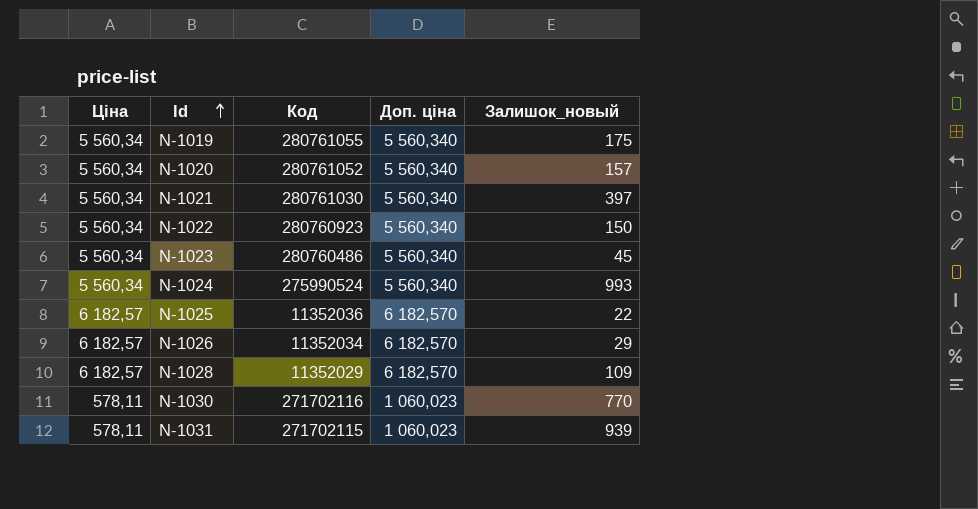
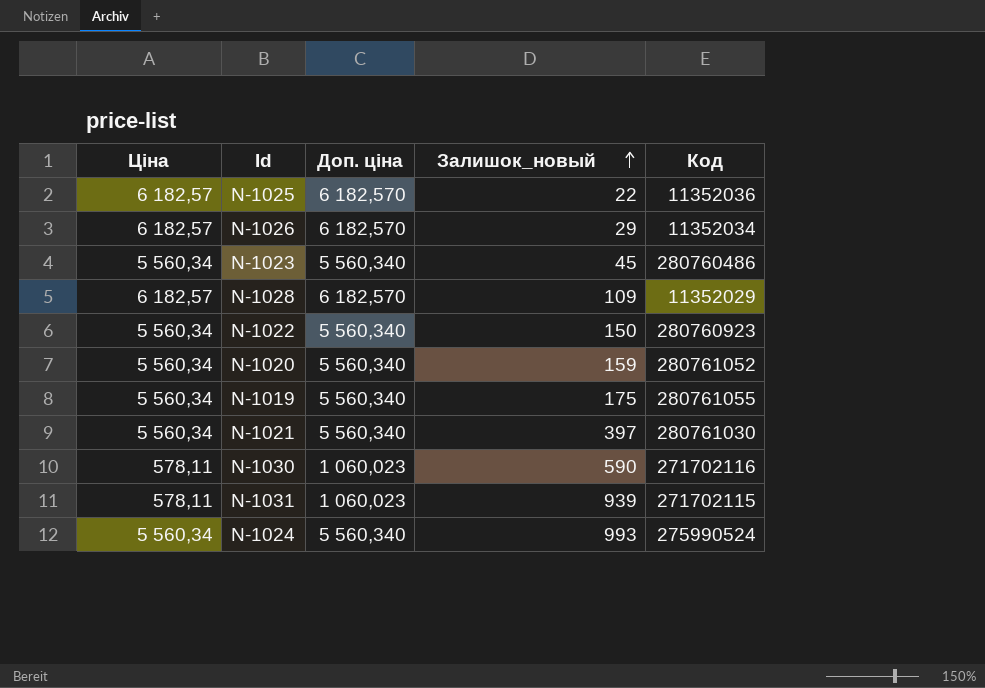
row order: Id ascending -> Залишок_новый ascending
column Код | position: 3 -> 5
N-1020 | Залишок_новый: 157 -> 159
N-1030 | Залишок_новый: 770 -> 590

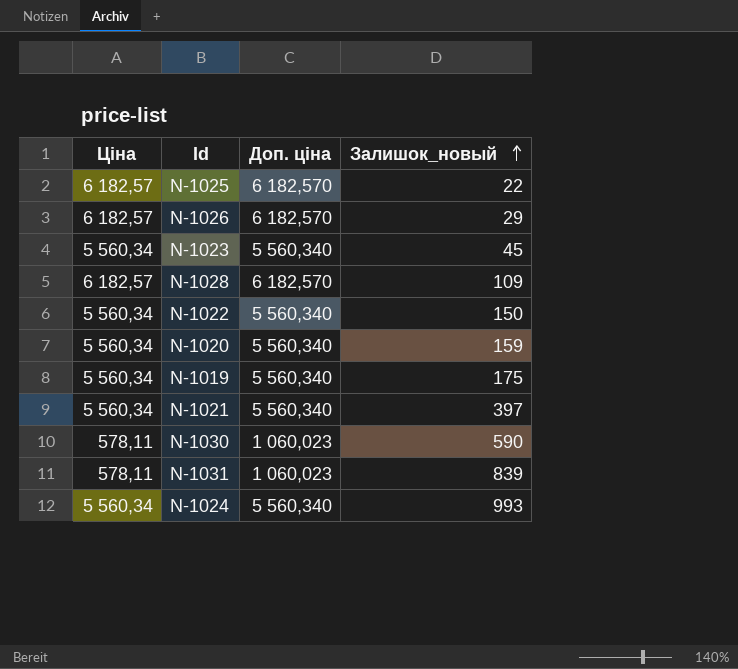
column Код | position: 5 -> none
N-1031 | Залишок_новый: 939 -> 839

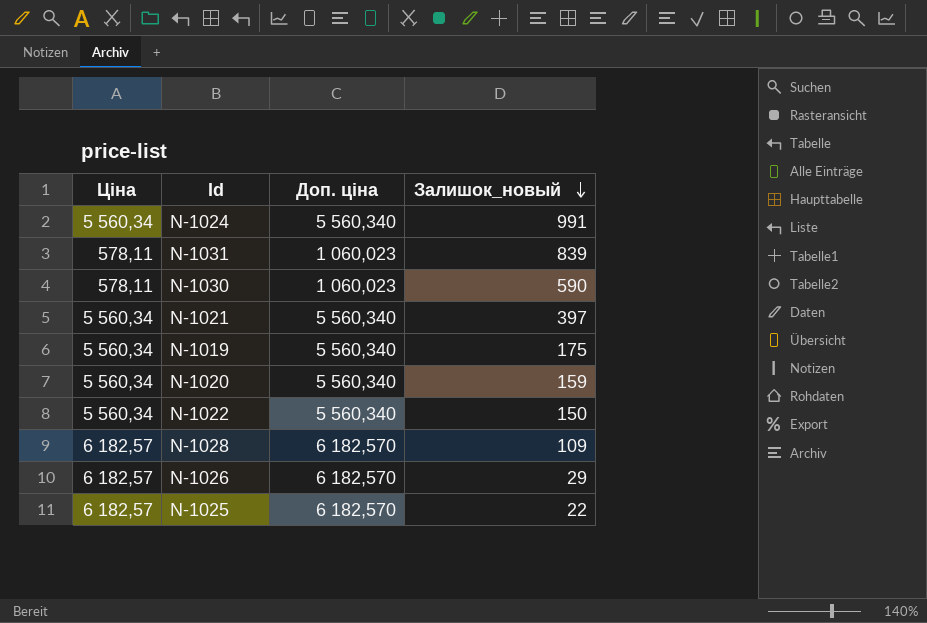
row order: Залишок_новый ascending -> Залишок_новый descending
row N-1023: 5 560,34 | 5 560,340 | 45 -> none
N-1024 | Залишок_новый: 993 -> 991

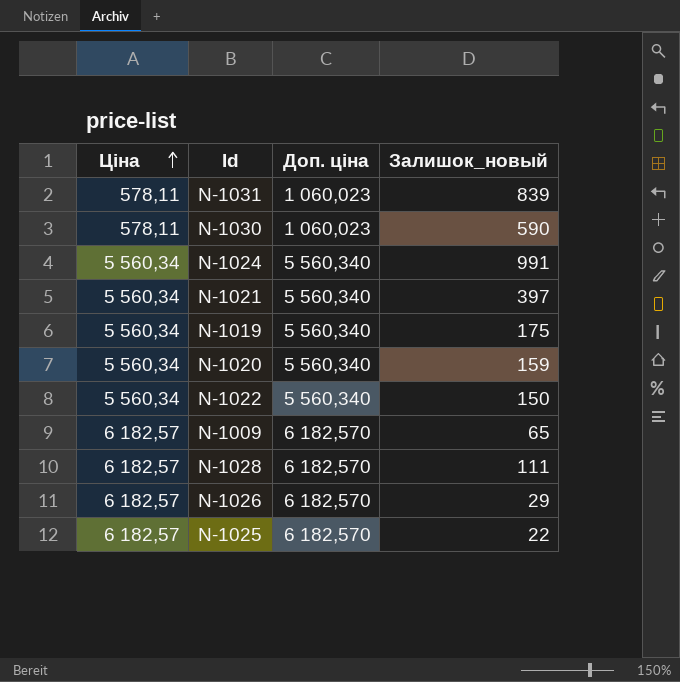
row order: Залишок_новый descending -> Ціна ascending
row N-1009: none -> 6 182,57 | 6 182,570 | 65
N-1028 | Залишок_новый: 109 -> 111

